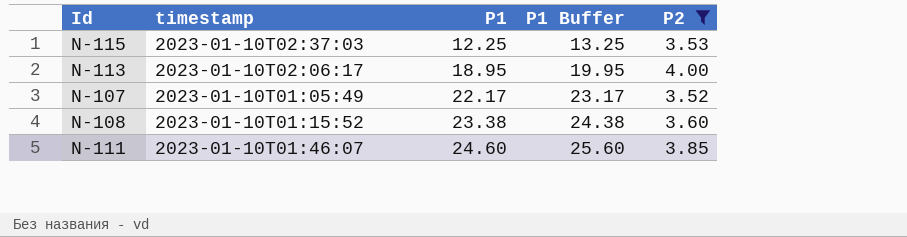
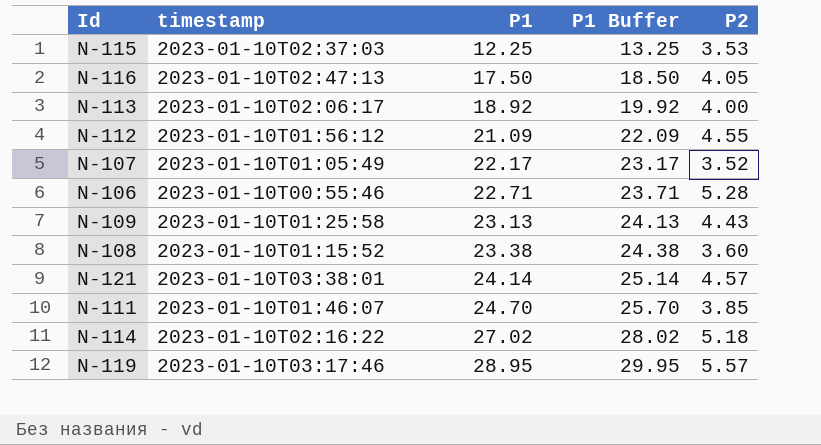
filter: P2 <= 4.00 -> none
N-113 | P1: 18.95 -> 18.92
N-113 | P1 Buffer: 19.95 -> 19.92
N-111 | P1: 24.60 -> 24.70
N-111 | P1 Buffer: 25.60 -> 25.70

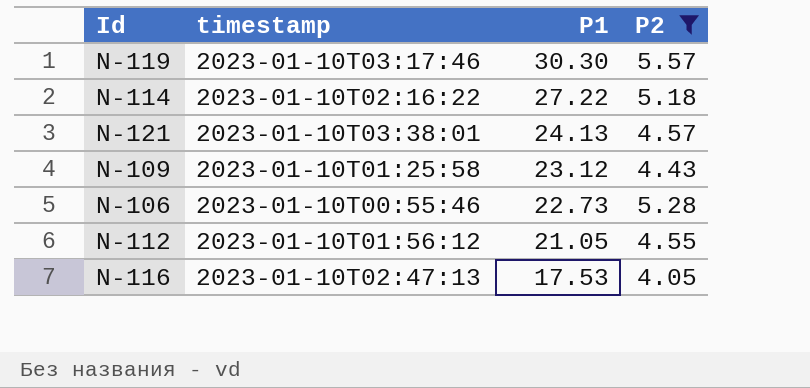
filter: none -> P2 >= 4.05
row order: P1 ascending -> P1 descending
column P1 Buffer | formula: [P1] + 1 -> none
N-119 | P1: 28.95 -> 30.30
N-114 | P1: 27.02 -> 27.22
N-121 | P1: 24.14 -> 24.13
N-109 | P1: 23.13 -> 23.12
N-106 | P1: 22.71 -> 22.73
N-112 | P1: 21.09 -> 21.05
N-116 | P1: 17.50 -> 17.53

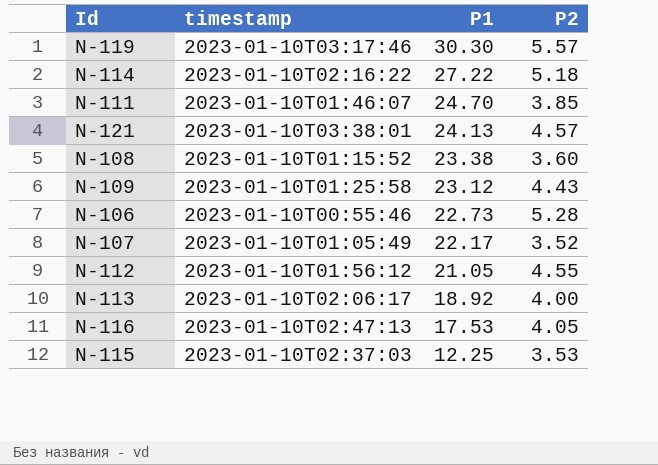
filter: P2 >= 4.05 -> none

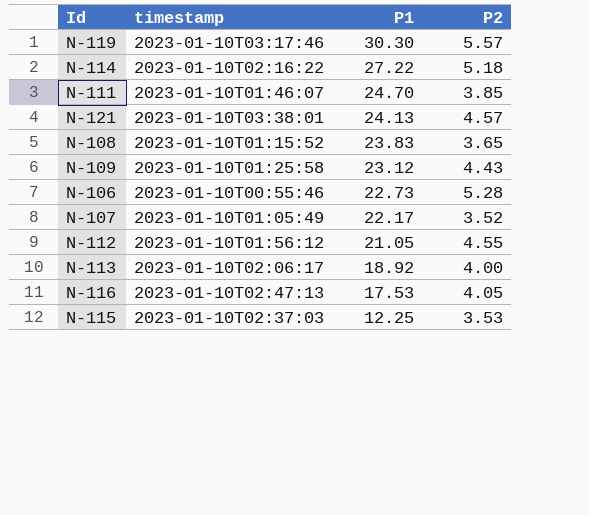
N-108 | P1: 23.38 -> 23.83
N-108 | P2: 3.60 -> 3.65

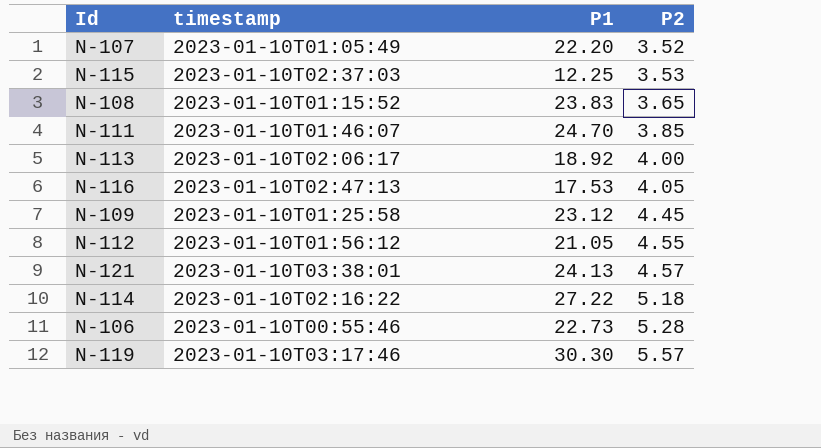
row order: P1 descending -> P2 ascending
N-107 | P1: 22.17 -> 22.20
N-109 | P2: 4.43 -> 4.45

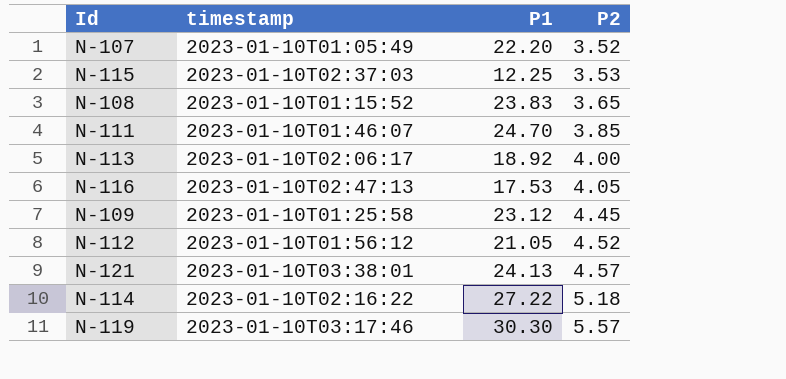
row N-106: 2023-01-10T00:55:46 | 22.73 | 5.28 -> none
N-112 | P2: 4.55 -> 4.52

